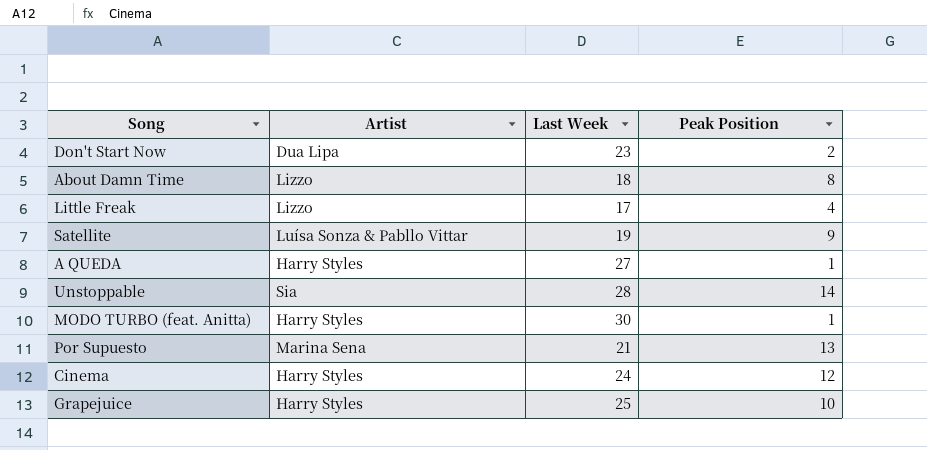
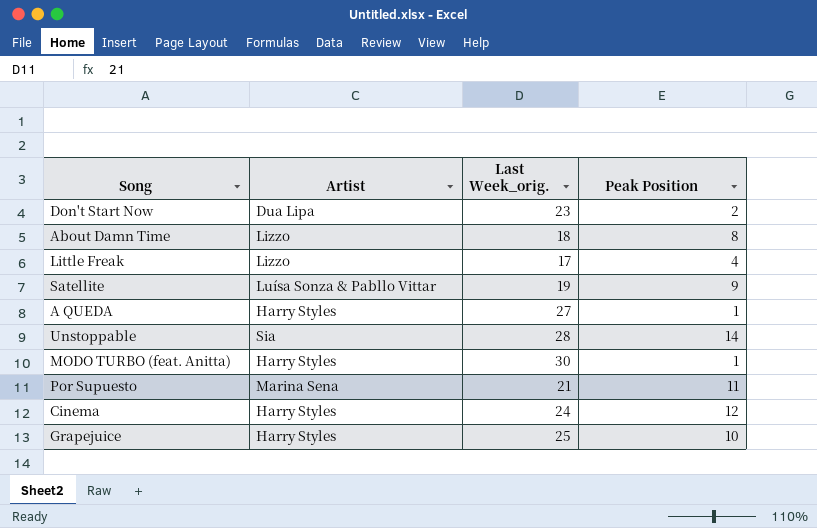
column name: Last Week -> Last Week_orig.
Por Supuesto | Peak Position: 13 -> 11

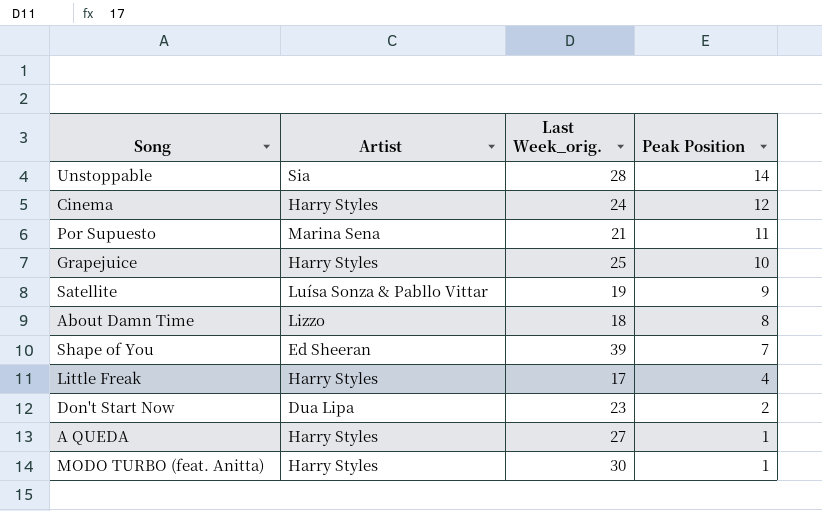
row order: none -> Peak Position descending
row Shape of You: none -> Ed Sheeran | 39 | 7
Little Freak | Artist: Lizzo -> Harry Styles

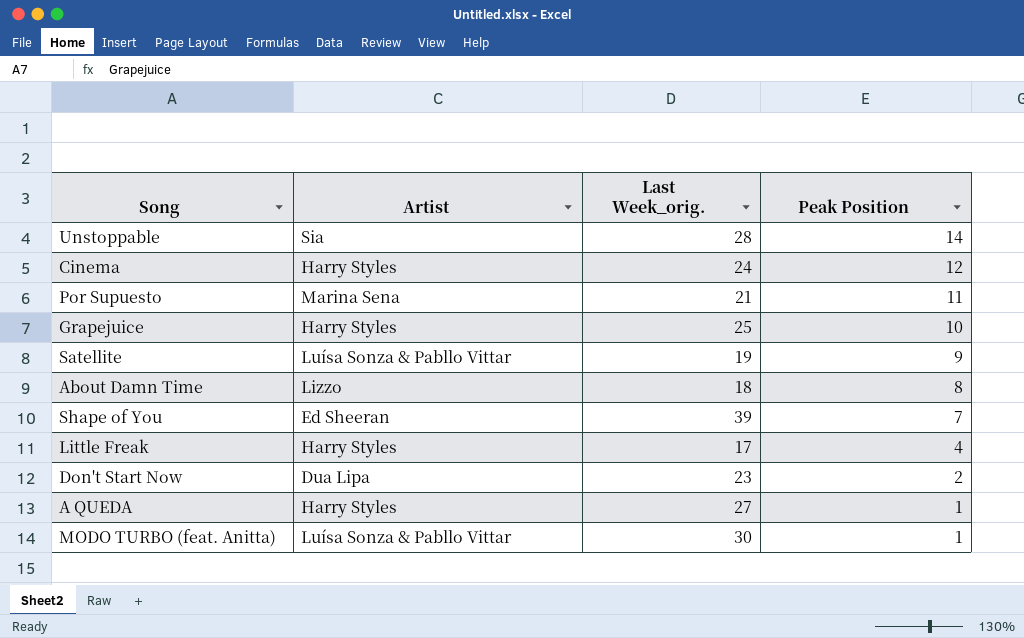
MODO TURBO (feat. Anitta) | Artist: Harry Styles -> Luísa Sonza & Pabllo Vittar

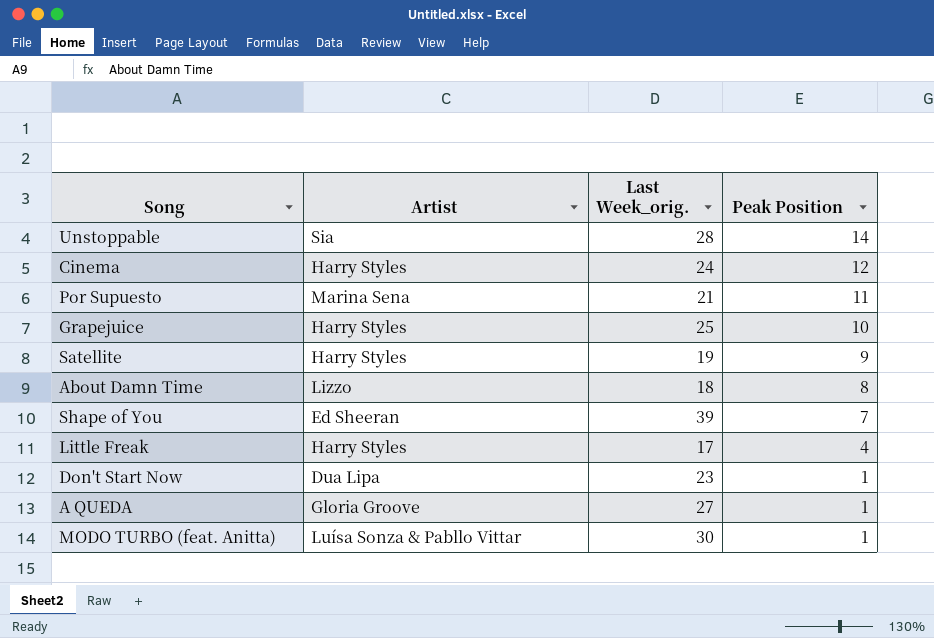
Satellite | Artist: Luísa Sonza & Pabllo Vittar -> Harry Styles
Don't Start Now | Peak Position: 2 -> 1
A QUEDA | Artist: Harry Styles -> Gloria Groove

